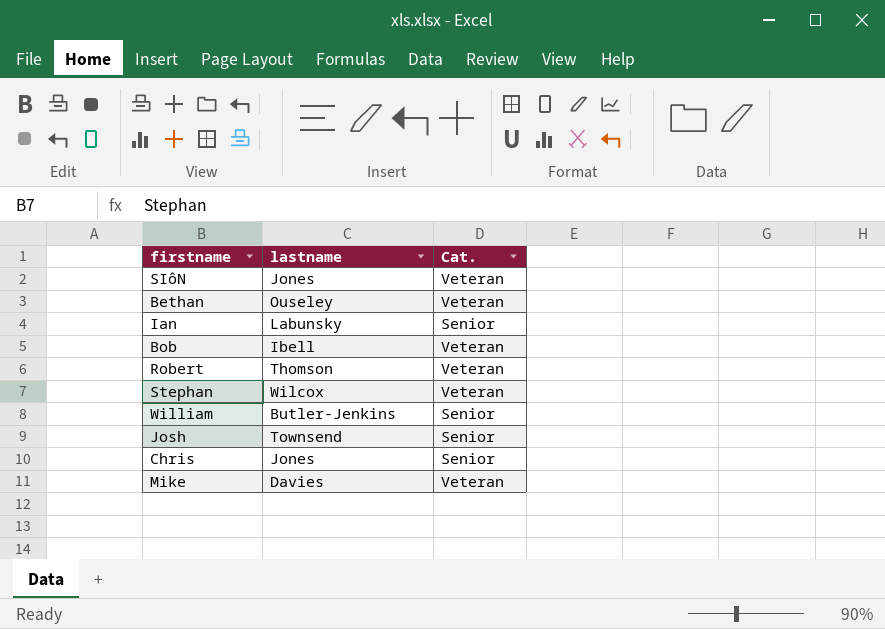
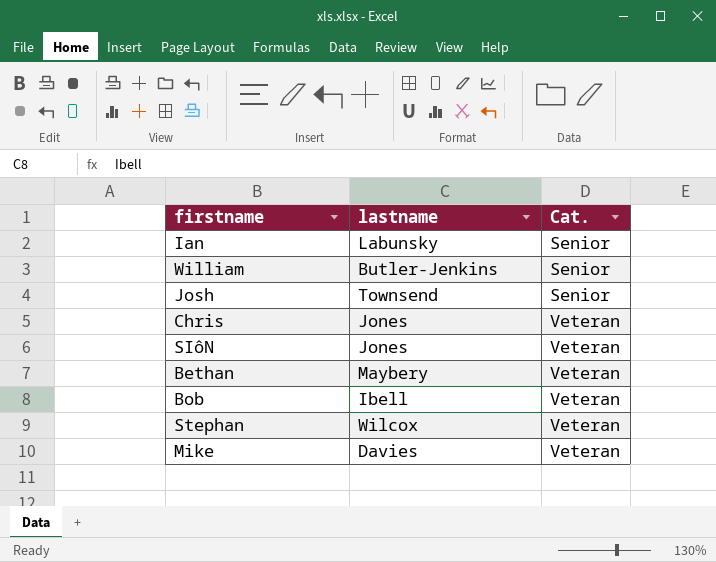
row order: none -> Cat. ascending
row Robert: Thomson | Veteran -> none
Chris | Cat.: Senior -> Veteran
Bethan | lastname: Ouseley -> Maybery

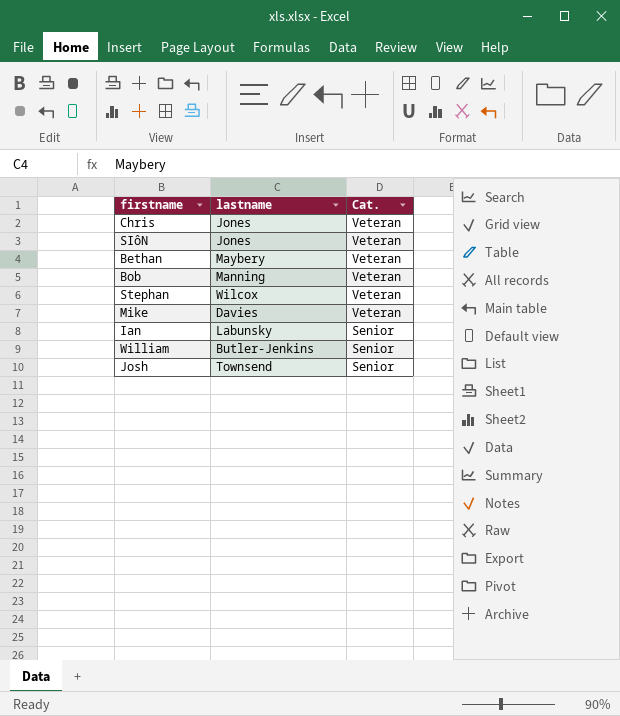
row order: Cat. ascending -> Cat. descending
Bob | lastname: Ibell -> Manning

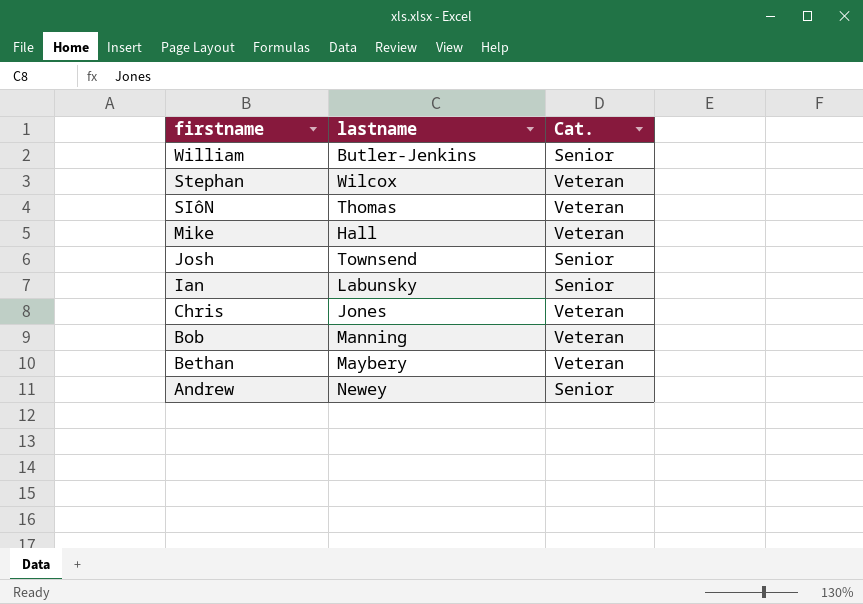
row order: Cat. descending -> firstname descending
SIôN | lastname: Jones -> Thomas
Mike | lastname: Davies -> Hall
row Andrew: none -> Newey | Senior

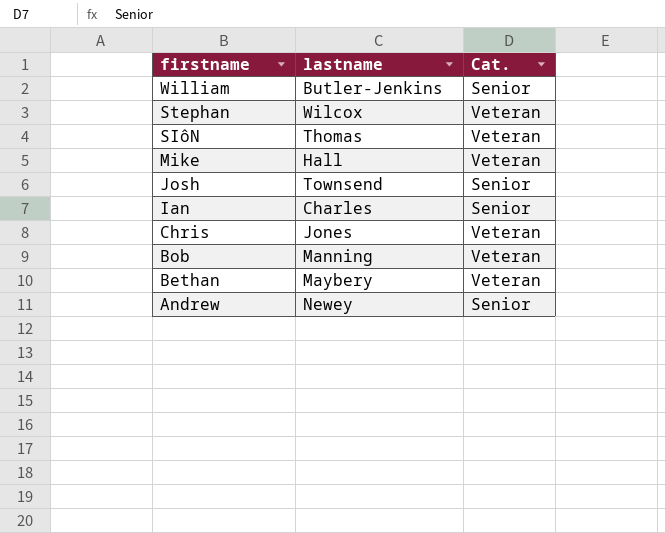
Ian | lastname: Labunsky -> Charles

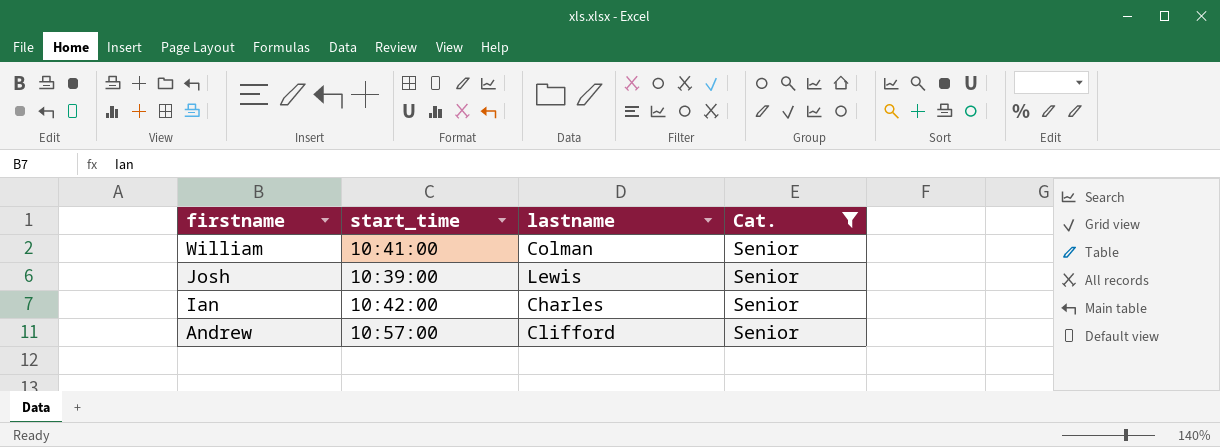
filter: none -> Cat. = Senior
column start_time | position: none -> 2
William | lastname: Butler-Jenkins -> Colman
Josh | lastname: Townsend -> Lewis
Andrew | lastname: Newey -> Clifford

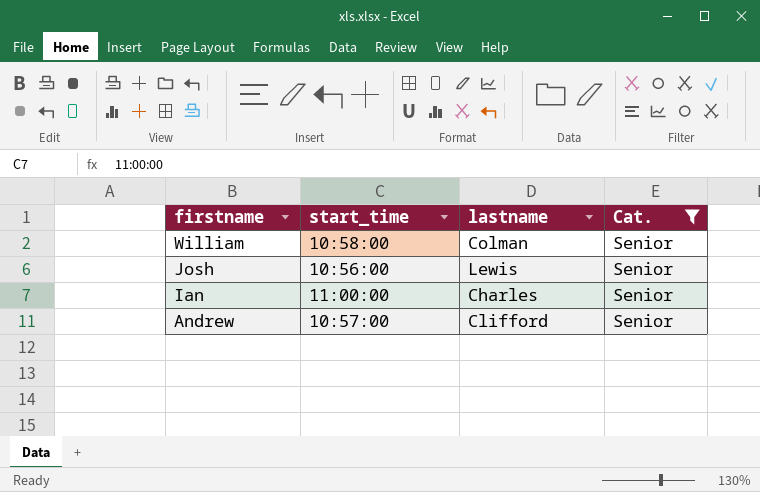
William | start_time: 10:41:00 -> 10:58:00
Josh | start_time: 10:39:00 -> 10:56:00
Ian | start_time: 10:42:00 -> 11:00:00

